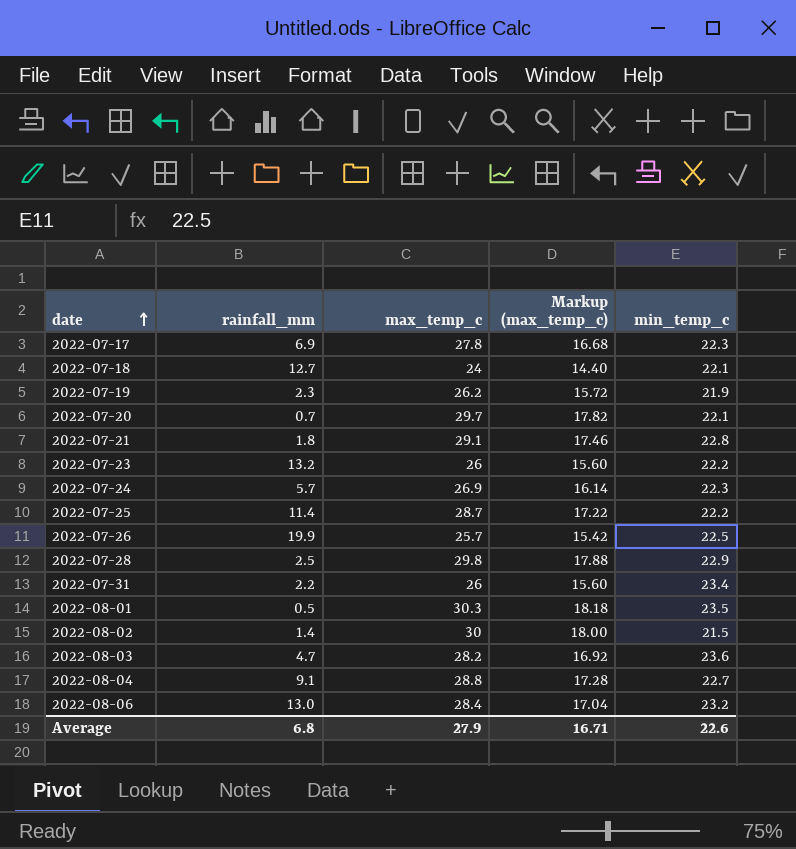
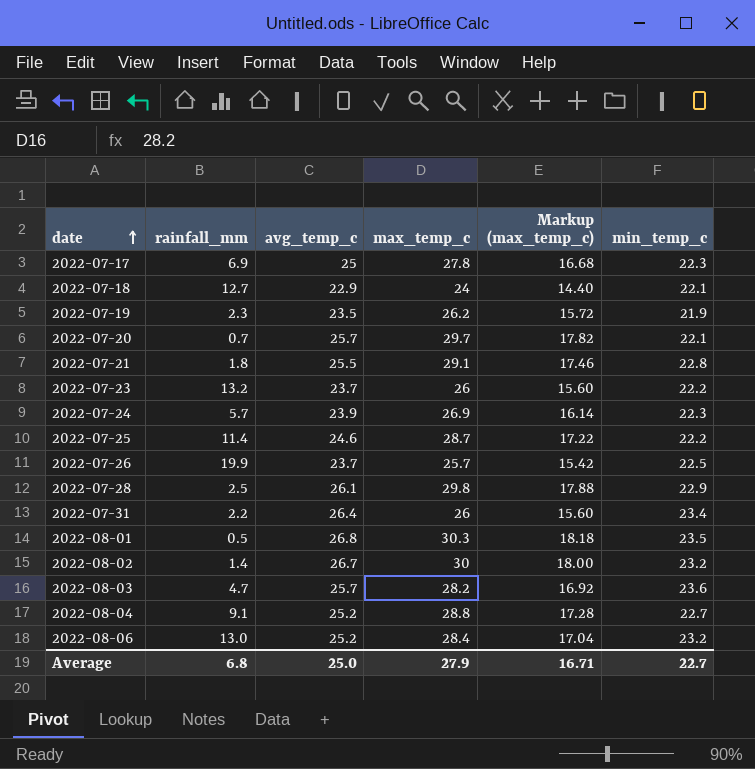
column avg_temp_c | position: none -> 3
2022-08-02 | min_temp_c: 21.5 -> 23.2
Average | min_temp_c: 22.6 -> 22.7

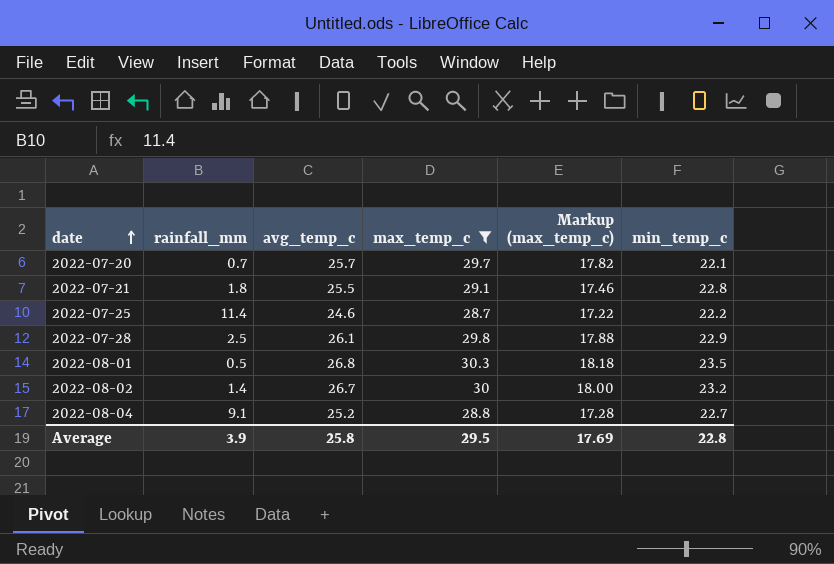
filter: none -> max_temp_c >= 28.7
Average | rainfall_mm: 6.8 -> 3.9
Average | avg_temp_c: 25.0 -> 25.8
Average | max_temp_c: 27.9 -> 29.5
Average | Markup (max_temp_c): 16.71 -> 17.69
Average | min_temp_c: 22.7 -> 22.8

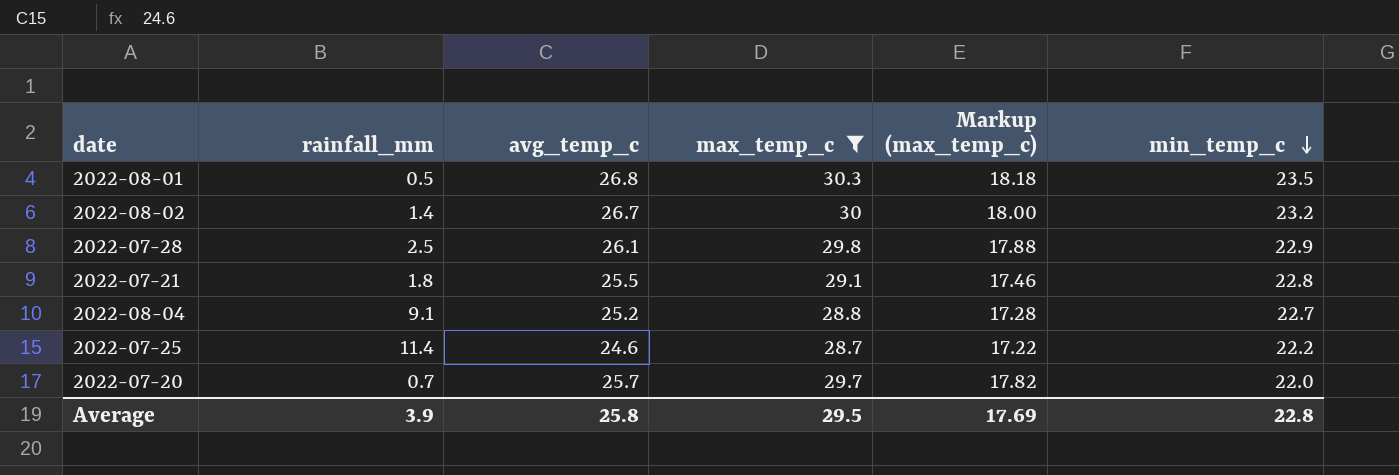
row order: date ascending -> min_temp_c descending
2022-07-20 | min_temp_c: 22.1 -> 22.0

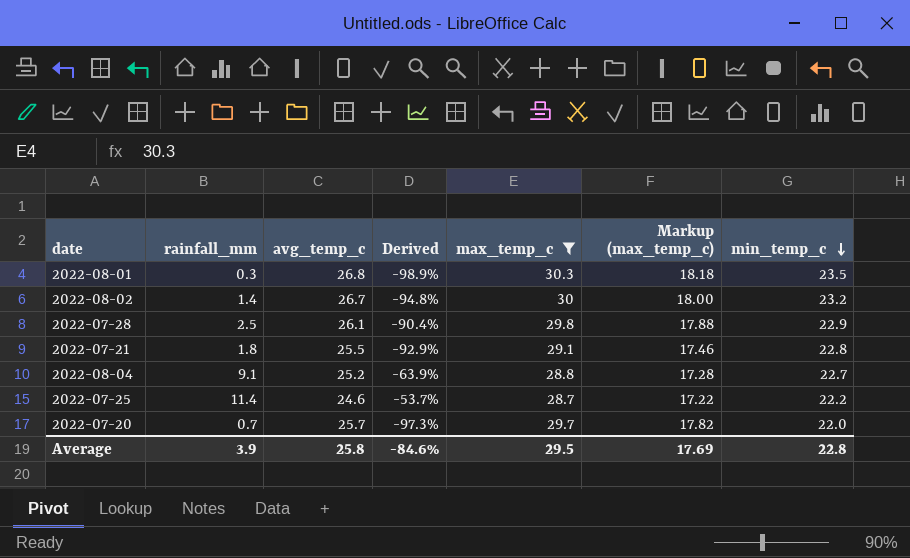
column Derived | formula: none -> ([rainfall_mm] - [avg_temp_c]) / [avg_temp_c]
2022-08-01 | rainfall_mm: 0.5 -> 0.3

